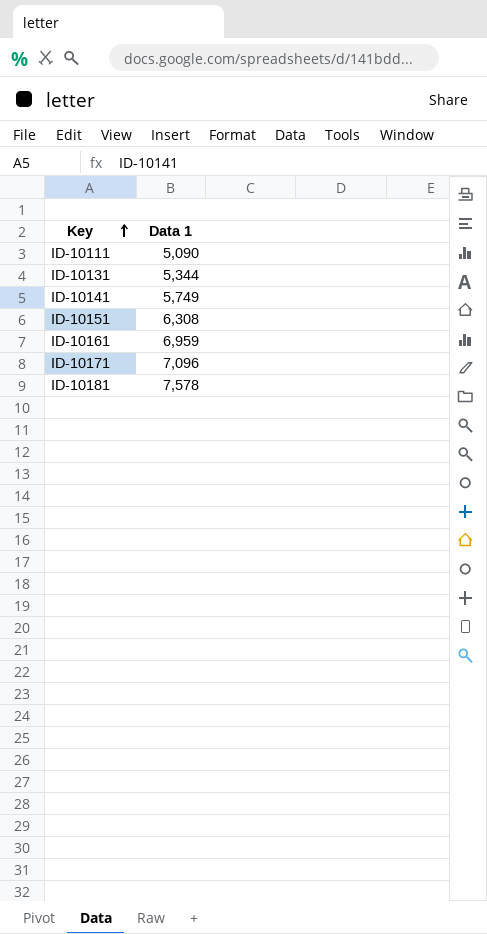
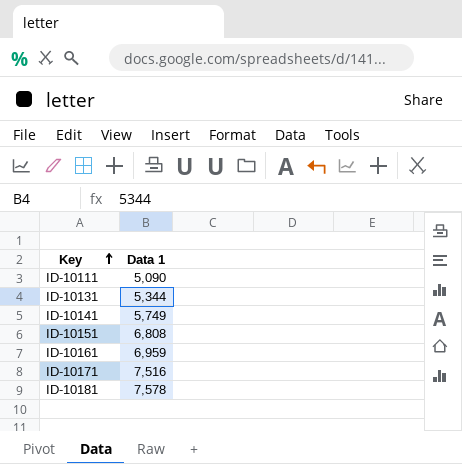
ID-10151 | Data 1: 6,308 -> 6,808
ID-10171 | Data 1: 7,096 -> 7,516

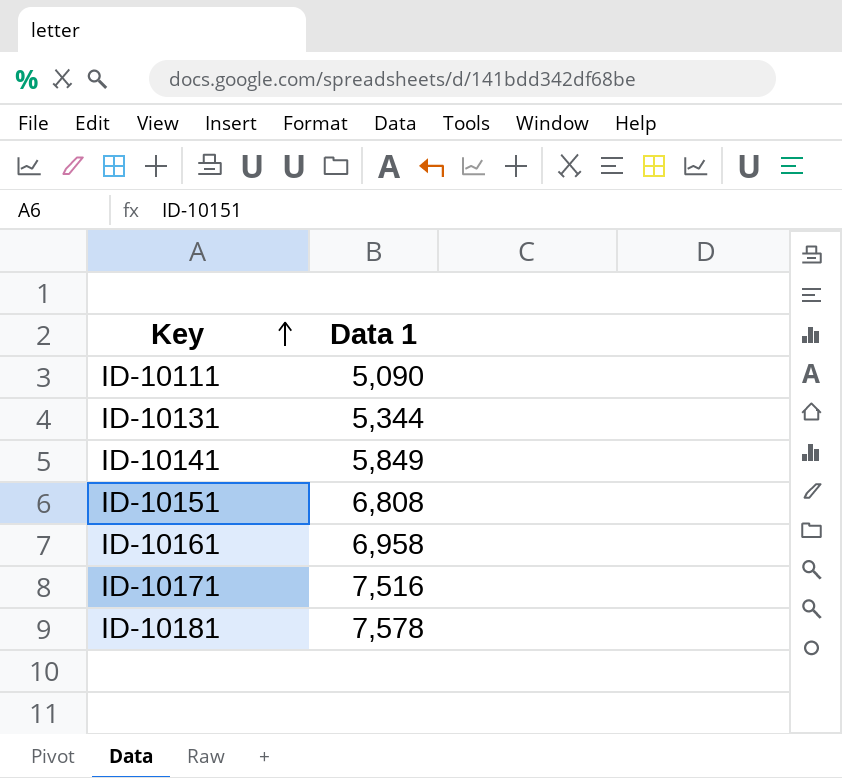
ID-10141 | Data 1: 5,749 -> 5,849
ID-10161 | Data 1: 6,959 -> 6,958

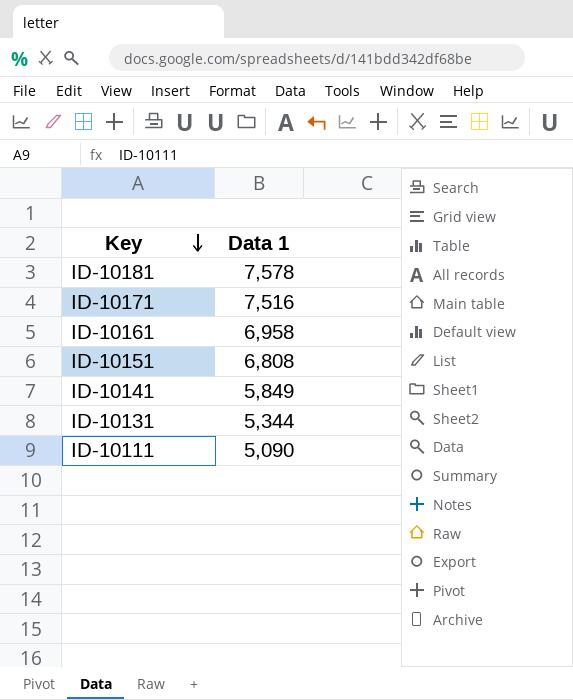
row order: Key ascending -> Key descending

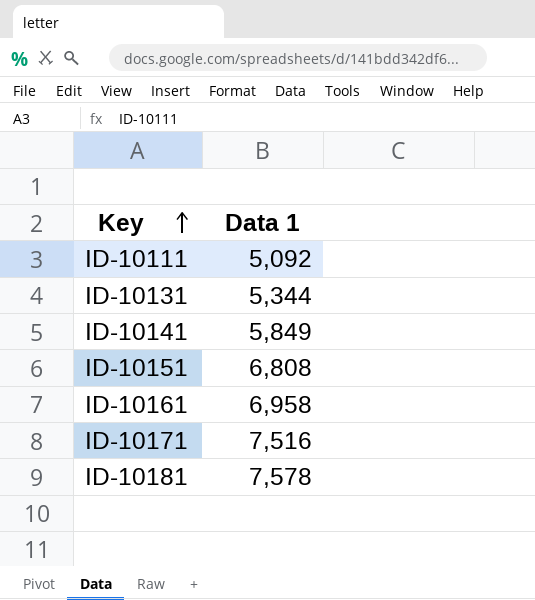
row order: Key descending -> Key ascending
ID-10111 | Data 1: 5,090 -> 5,092

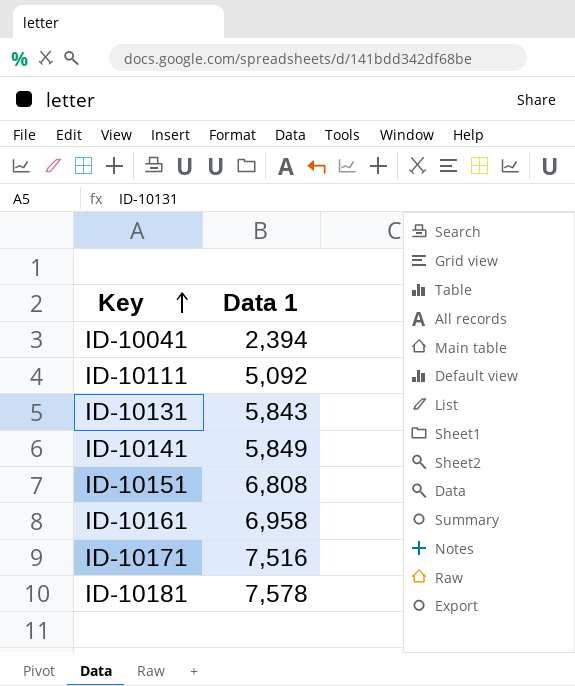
row ID-10041: none -> 2,394
ID-10131 | Data 1: 5,344 -> 5,843

